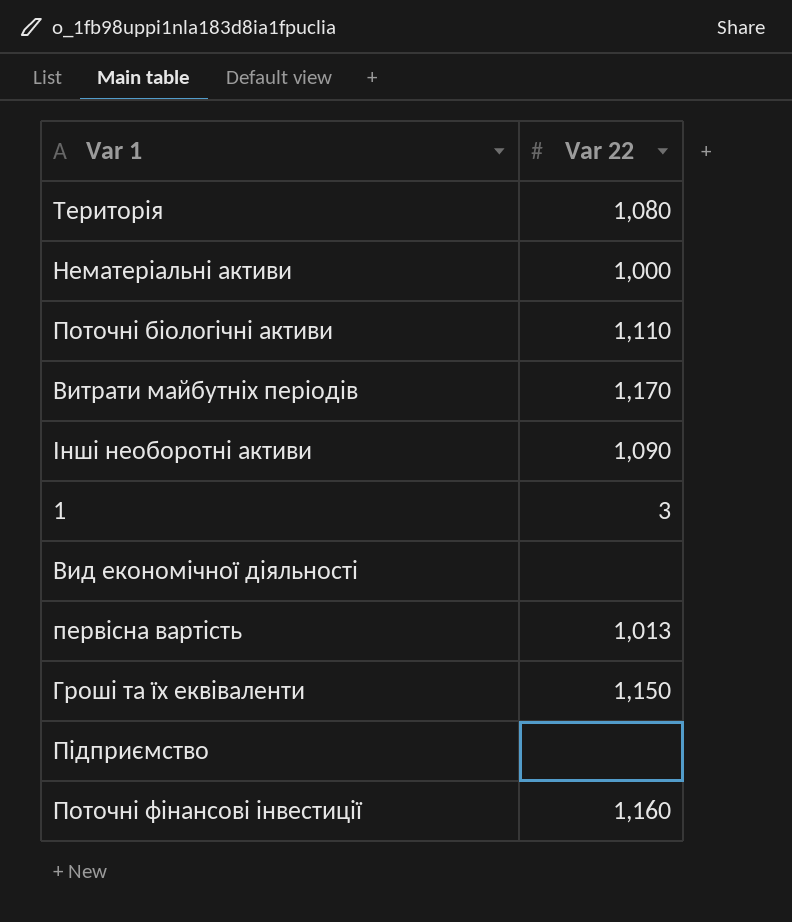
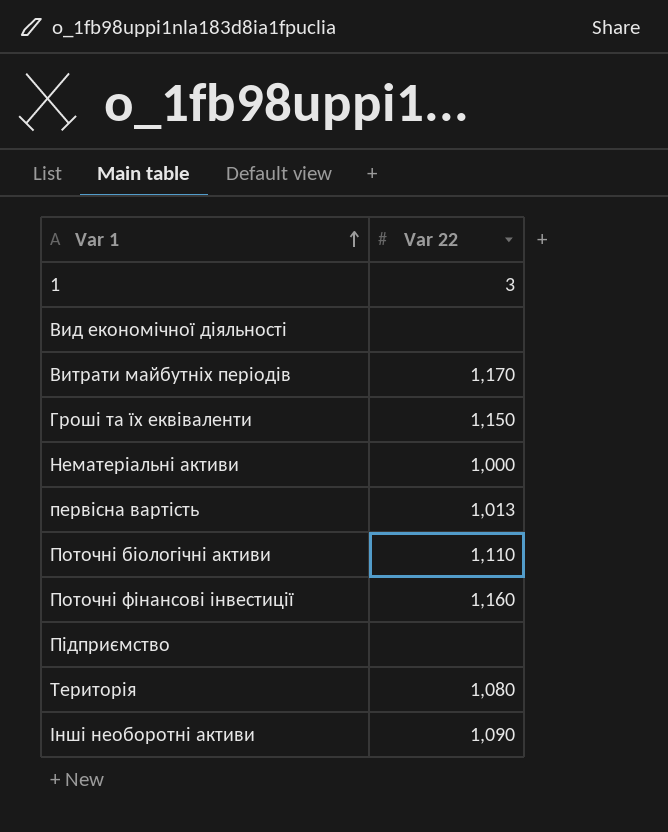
row order: none -> Var 1 ascending

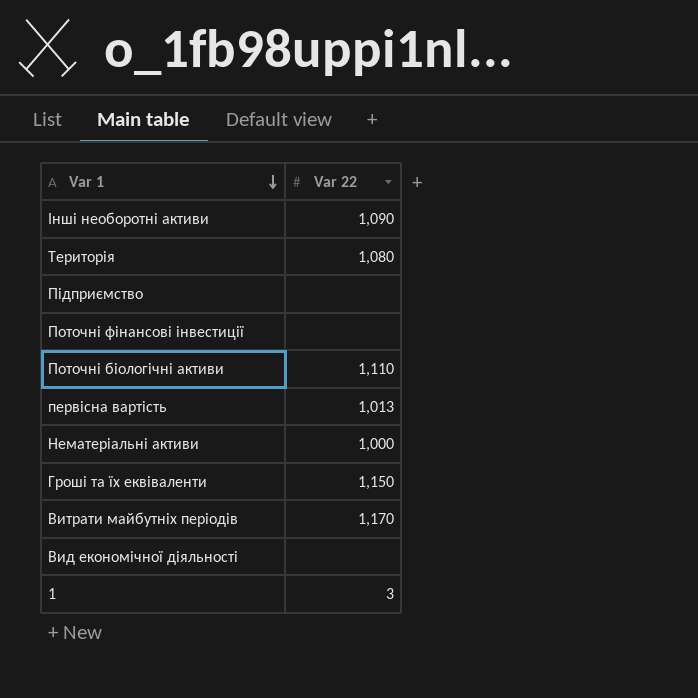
row order: Var 1 ascending -> Var 1 descending
Поточні фінансові інвестиції | Var 22: 1,160 -> none

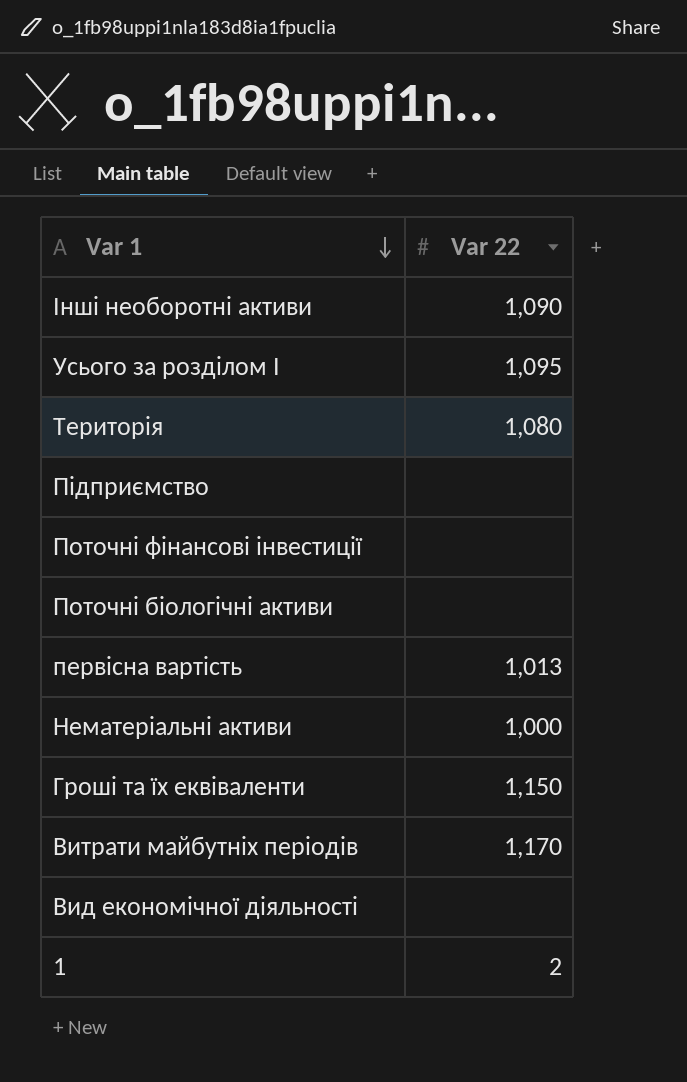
row Усього за розділом I: none -> 1,095
Поточні біологічні активи | Var 22: 1,110 -> none
1 | Var 22: 3 -> 2

